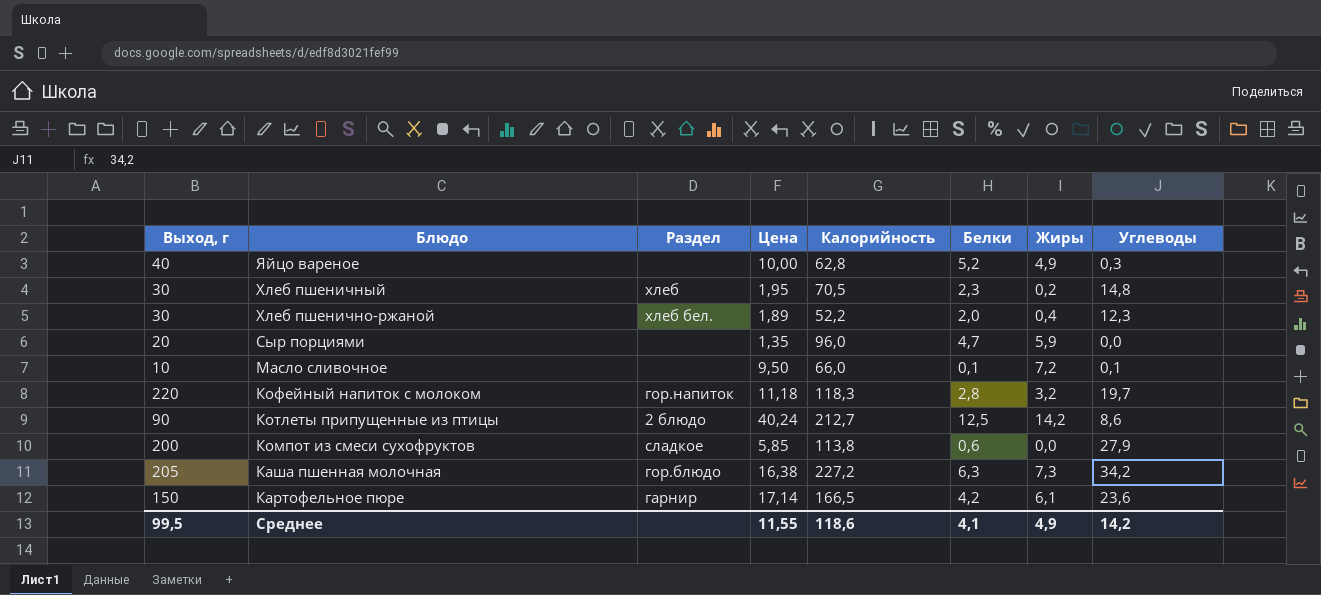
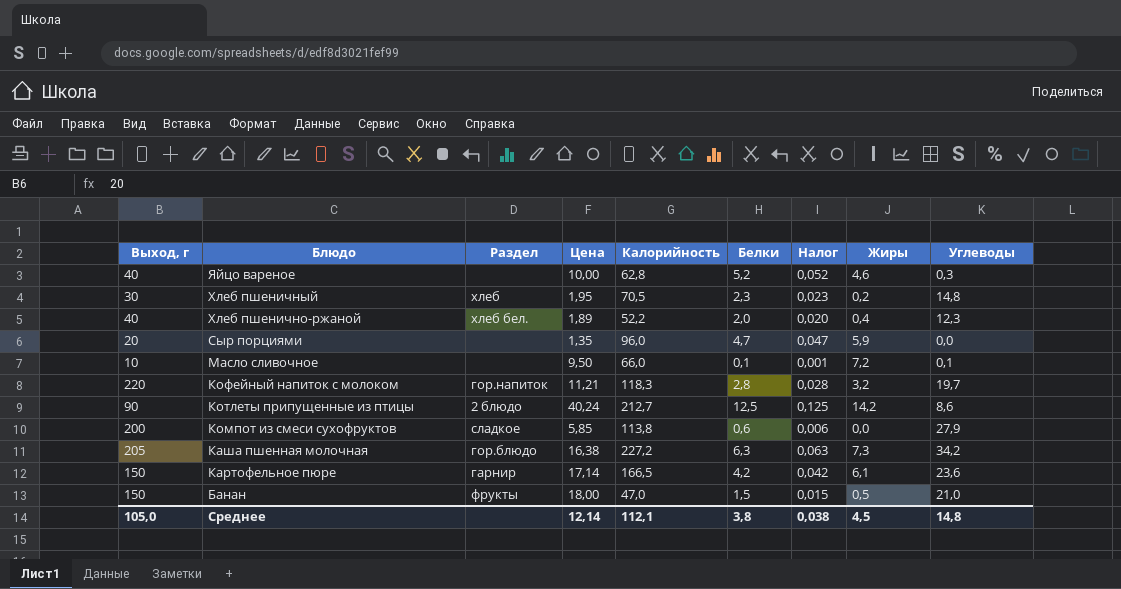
column Налог | formula: none -> [Белки] * 0,01
Яйцо вареное | Жиры: 4,9 -> 4,6
Хлеб пшенично-ржаной | Выход, г: 30 -> 40
Кофейный напиток с молоком | Цена: 11,18 -> 11,21
row Банан: none -> 150 | фрукты | 18,00 | 47,0 | 1,5 | 0,015 | 0,5 | 21,0
Среднее | Выход, г: 99,5 -> 105,0
Среднее | Цена: 11,55 -> 12,14
Среднее | Калорийность: 118,6 -> 112,1
Среднее | Белки: 4,1 -> 3,8
Среднее | Жиры: 4,9 -> 4,5
Среднее | Углеводы: 14,2 -> 14,8

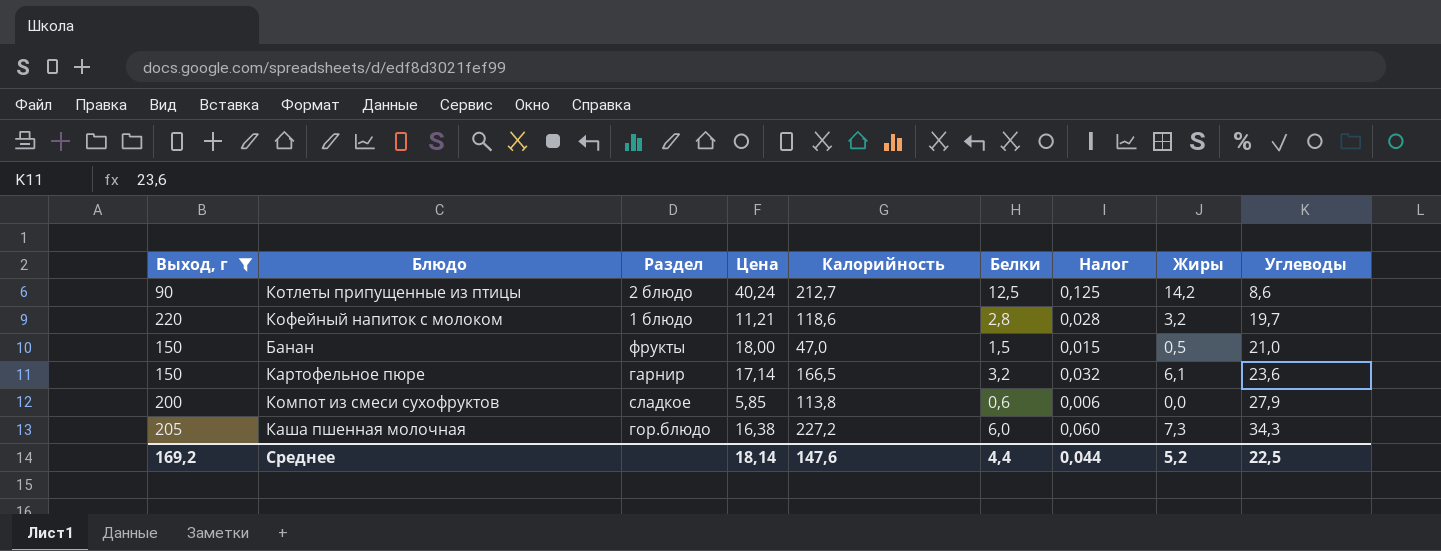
filter: none -> Выход, г >= 90
row order: Блюдо descending -> Углеводы ascending
Кофейный напиток с молоком | Раздел: гор.напиток -> 1 блюдо
Кофейный напиток с молоком | Калорийность: 118,3 -> 118,6
Картофельное пюре | Белки: 4,2 -> 3,2
Картофельное пюре | Налог: 0,042 -> 0,032
Каша пшенная молочная | Белки: 6,3 -> 6,0
Каша пшенная молочная | Налог: 0,063 -> 0,060
Каша пшенная молочная | Углеводы: 34,2 -> 34,3
Среднее | Выход, г: 105,0 -> 169,2
Среднее | Цена: 12,14 -> 18,14
Среднее | Калорийность: 112,1 -> 147,6
Среднее | Белки: 3,8 -> 4,4
Среднее | Налог: 0,038 -> 0,044
Среднее | Жиры: 4,5 -> 5,2
Среднее | Углеводы: 14,8 -> 22,5

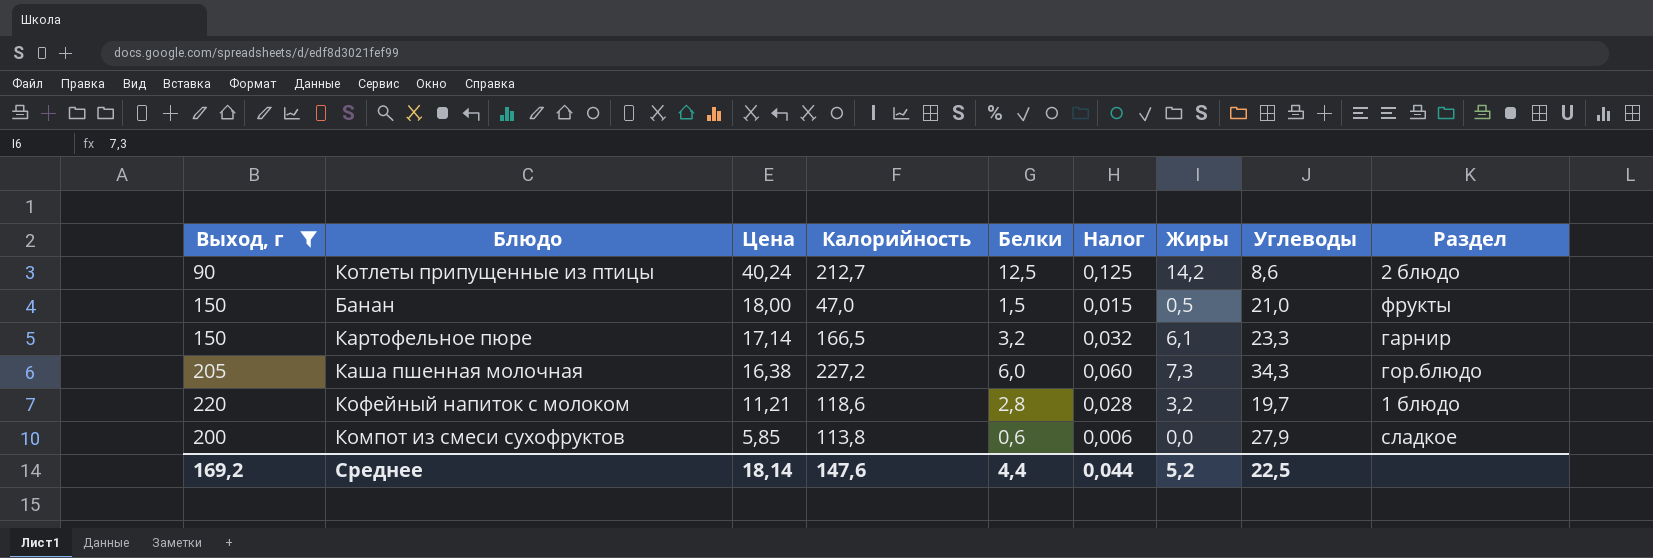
row order: Углеводы ascending -> Цена descending
column Раздел | position: 3 -> 9
Картофельное пюре | Углеводы: 23,6 -> 23,3

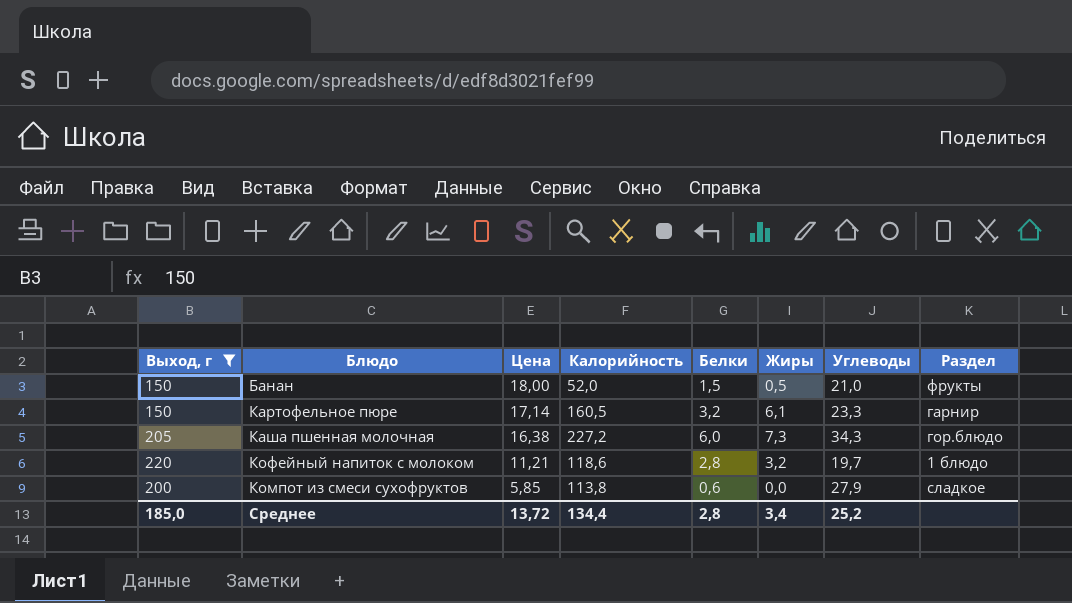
column Налог | formula: [Белки] * 0,01 -> none
row Котлеты припущенные из птицы: 90 | 40,24 | 212,7 | 12,5 | 0,125 | 14,2 | 8,6 | 2 блюдо -> none
Банан | Калорийность: 47,0 -> 52,0
Картофельное пюре | Калорийность: 166,5 -> 160,5
Среднее | Выход, г: 169,2 -> 185,0
Среднее | Цена: 18,14 -> 13,72
Среднее | Калорийность: 147,6 -> 134,4
Среднее | Белки: 4,4 -> 2,8
Среднее | Жиры: 5,2 -> 3,4
Среднее | Углеводы: 22,5 -> 25,2

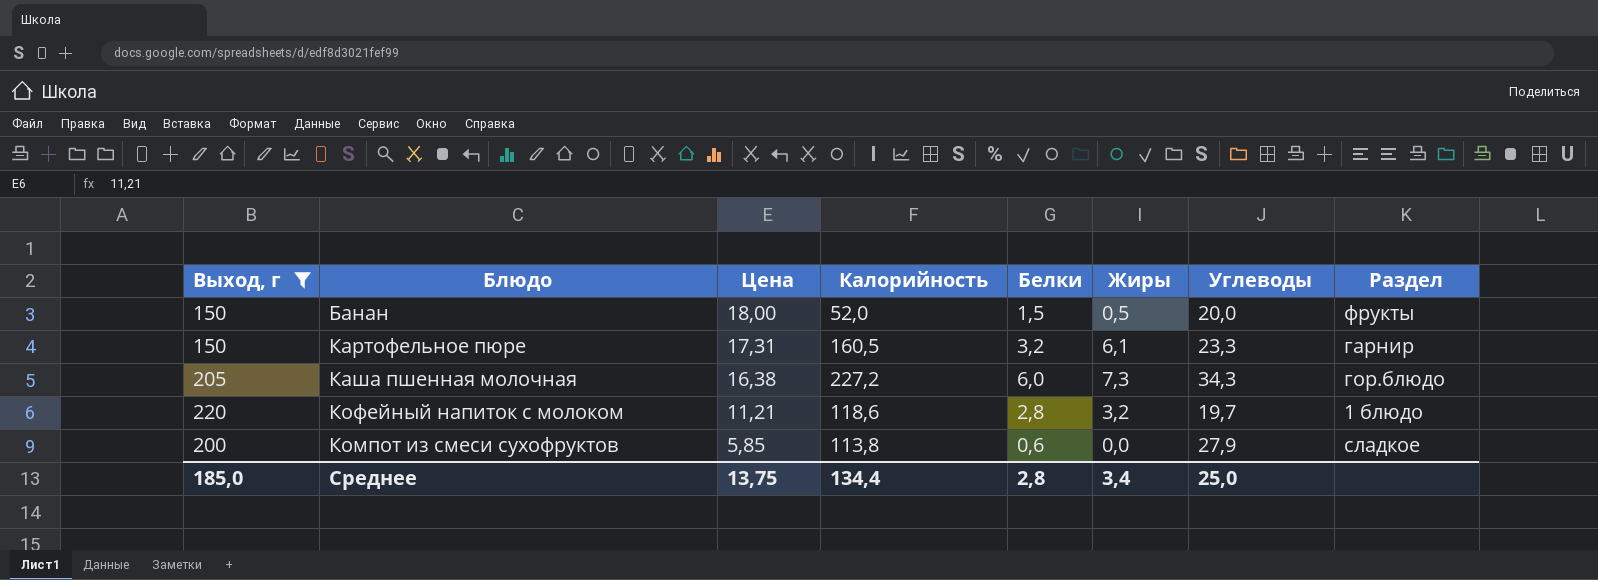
Банан | Углеводы: 21,0 -> 20,0
Картофельное пюре | Цена: 17,14 -> 17,31
Среднее | Цена: 13,72 -> 13,75
Среднее | Углеводы: 25,2 -> 25,0

